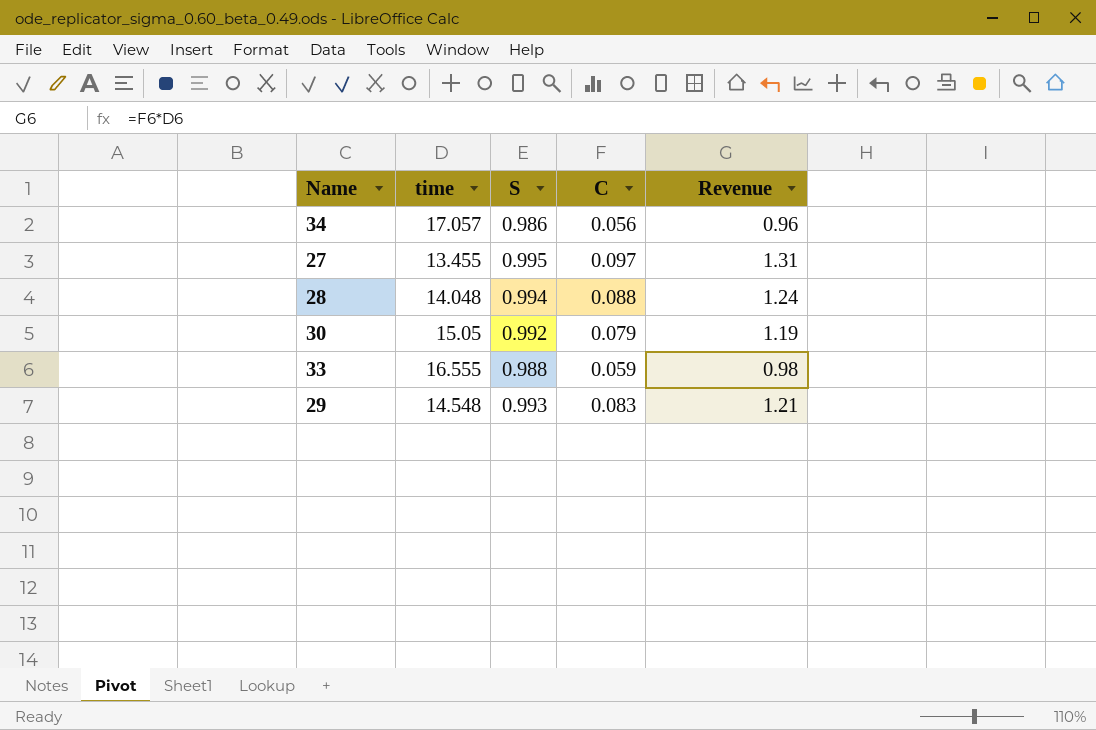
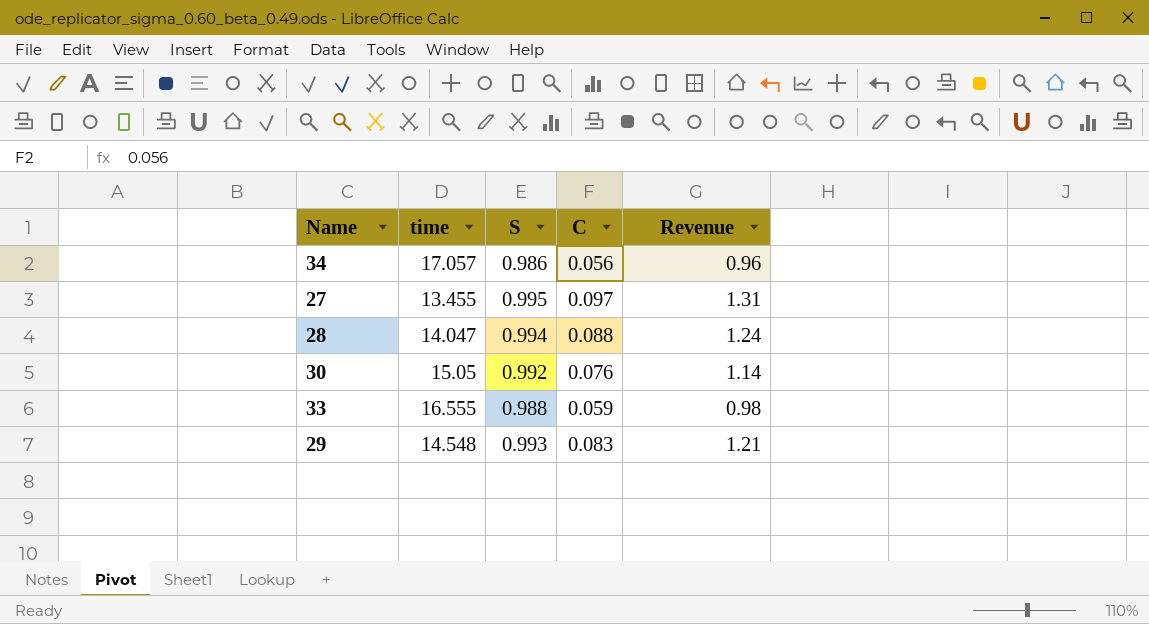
28 | time: 14.048 -> 14.047
30 | C: 0.079 -> 0.076
30 | Revenue: 1.19 -> 1.14

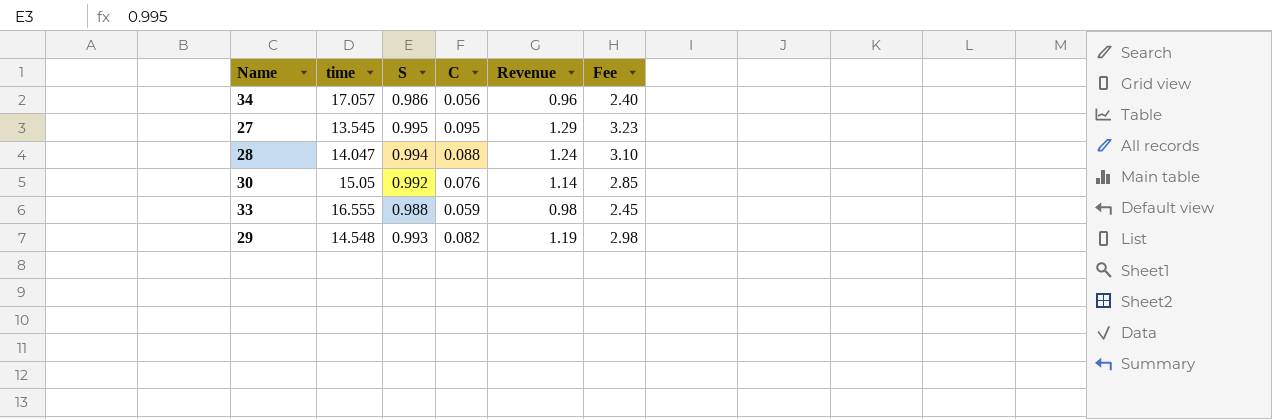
column Fee | formula: none -> [Revenue] * 2.5
27 | time: 13.455 -> 13.545
27 | C: 0.097 -> 0.095
27 | Revenue: 1.31 -> 1.29
29 | C: 0.083 -> 0.082
29 | Revenue: 1.21 -> 1.19

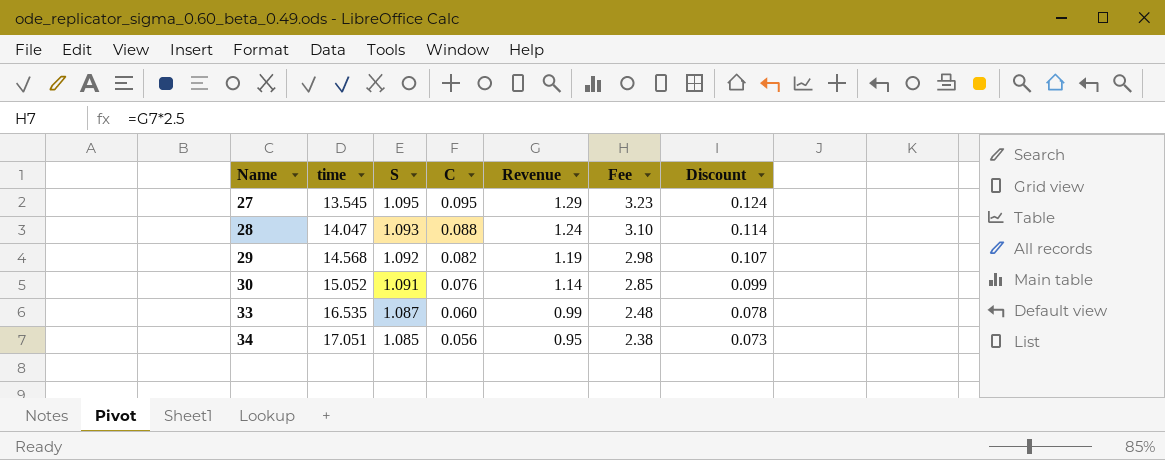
row order: none -> Name ascending
column Discount | formula: none -> [C] * 1.3
27 | S: 0.995 -> 1.095
28 | S: 0.994 -> 1.093
29 | time: 14.548 -> 14.568
29 | S: 0.993 -> 1.092
30 | time: 15.05 -> 15.052
30 | S: 0.992 -> 1.091
33 | time: 16.555 -> 16.535
33 | S: 0.988 -> 1.087
33 | C: 0.059 -> 0.060
33 | Revenue: 0.98 -> 0.99
33 | Fee: 2.45 -> 2.48
34 | time: 17.057 -> 17.051
34 | S: 0.986 -> 1.085
34 | Revenue: 0.96 -> 0.95
34 | Fee: 2.40 -> 2.38

